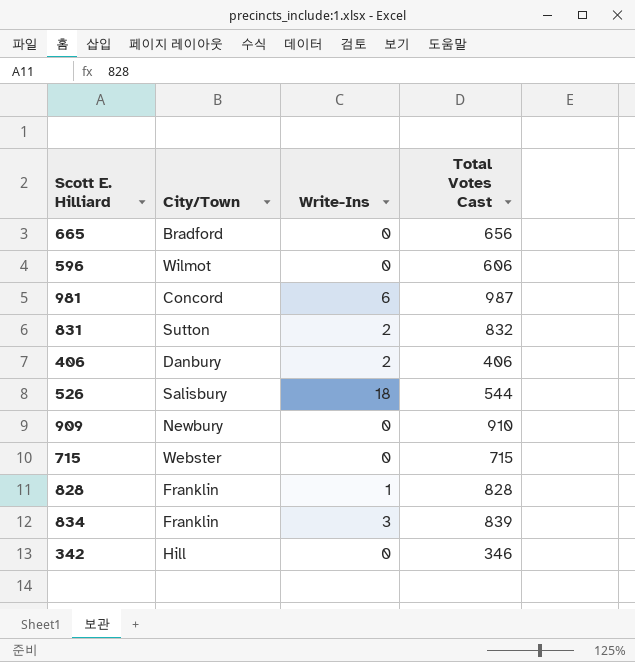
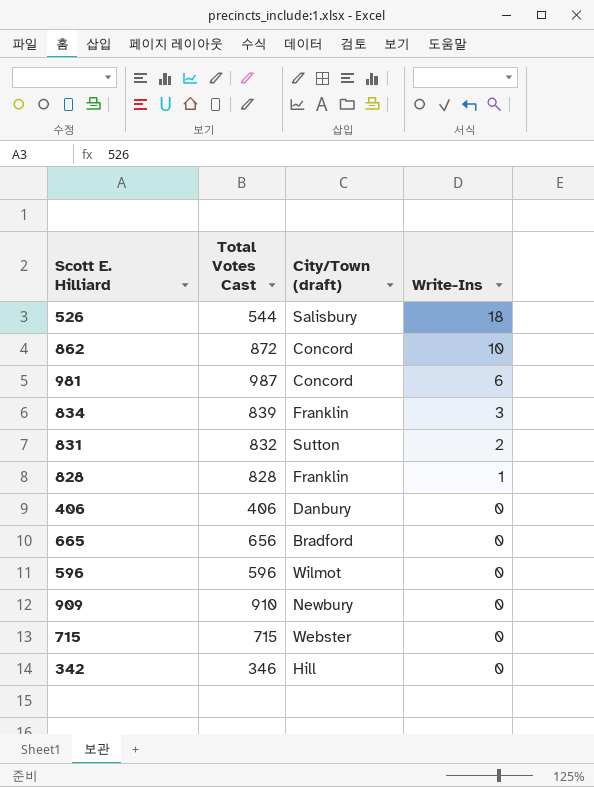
row order: none -> Write-Ins descending
column Total Votes Cast | position: 4 -> 2
column name: City/Town -> City/Town (draft)
row 862: none -> 872 | Concord | 10
406 | Write-Ins: 2 -> 0
596 | Total Votes Cast: 606 -> 596

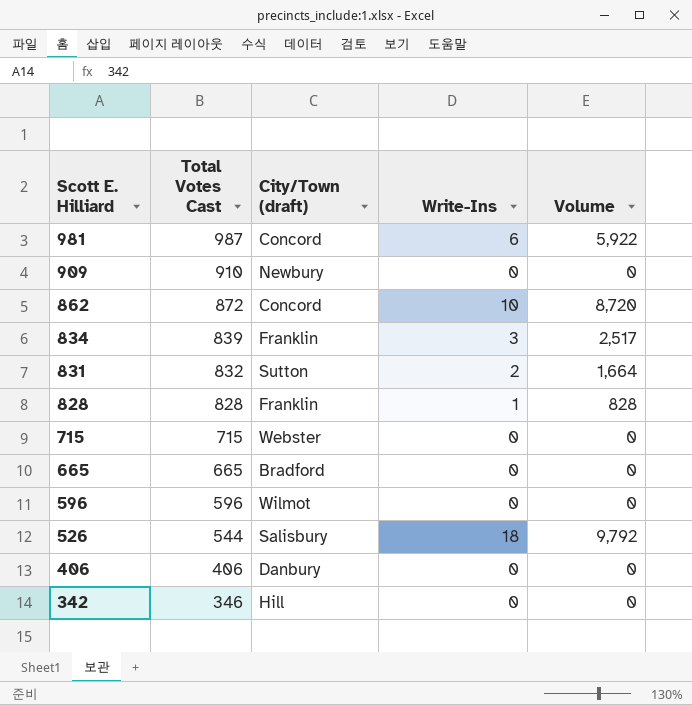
row order: Write-Ins descending -> Scott E. Hilliard descending
column Volume | formula: none -> [Total Votes Cast] * [Write-Ins]
665 | Total Votes Cast: 656 -> 665

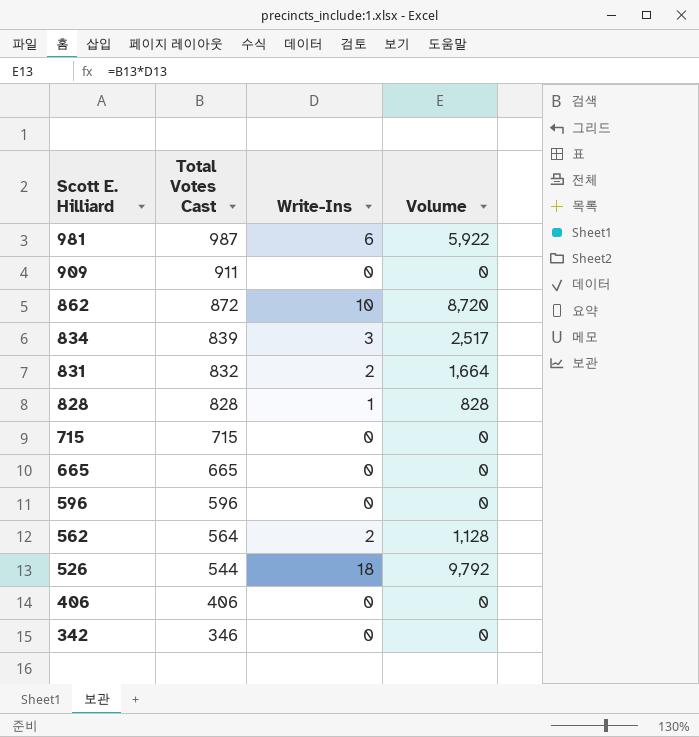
column City/Town (draft) | position: 3 -> none
909 | Total Votes Cast: 910 -> 911
row 562: none -> 564 | 2 | 1,128

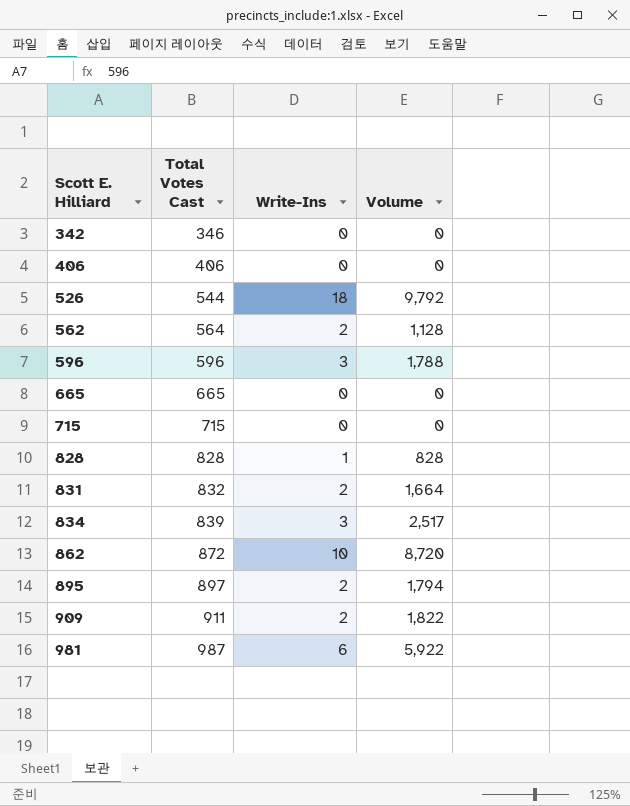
row order: Scott E. Hilliard descending -> Scott E. Hilliard ascending
596 | Write-Ins: 0 -> 3
596 | Volume: 0 -> 1,788
row 895: none -> 897 | 2 | 1,794
909 | Write-Ins: 0 -> 2
909 | Volume: 0 -> 1,822

